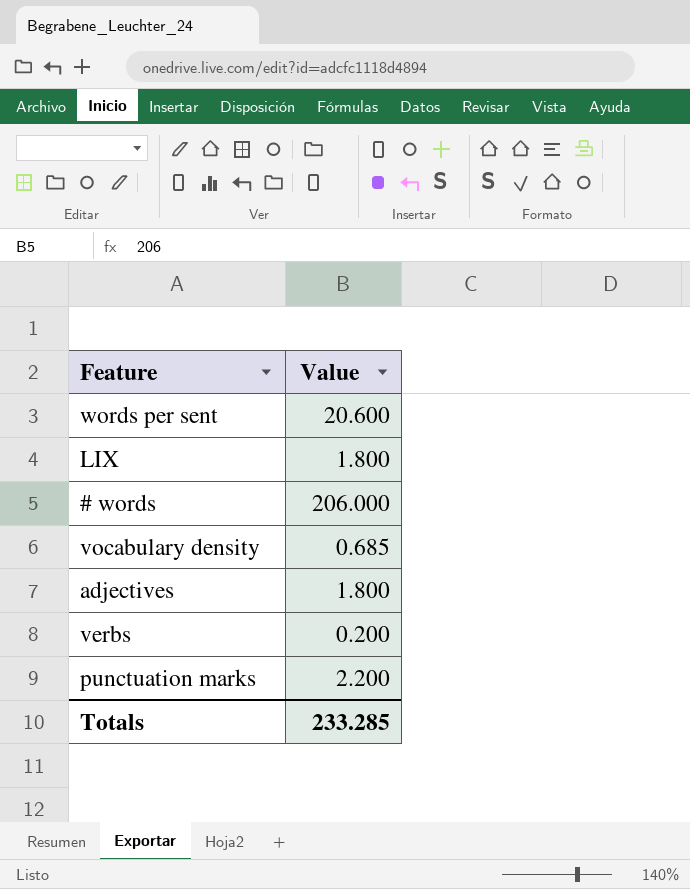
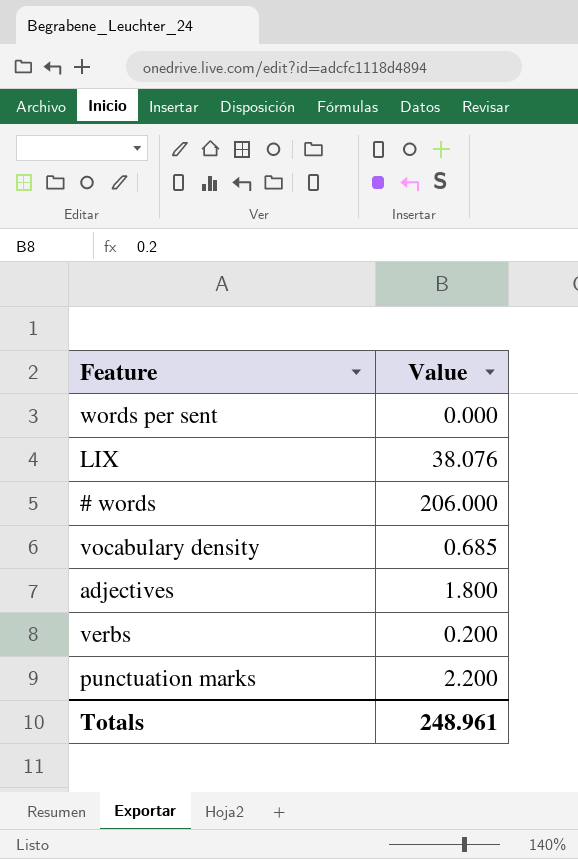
words per sent | Value: 20.600 -> 0.000
LIX | Value: 1.800 -> 38.076
Totals | Value: 233.285 -> 248.961

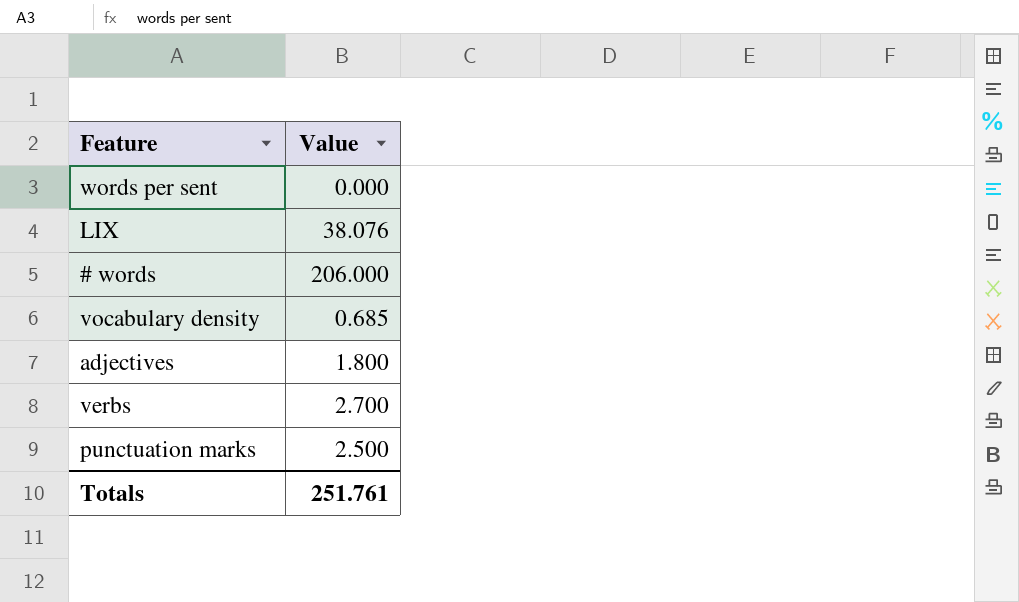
verbs | Value: 0.200 -> 2.700
punctuation marks | Value: 2.200 -> 2.500
Totals | Value: 248.961 -> 251.761

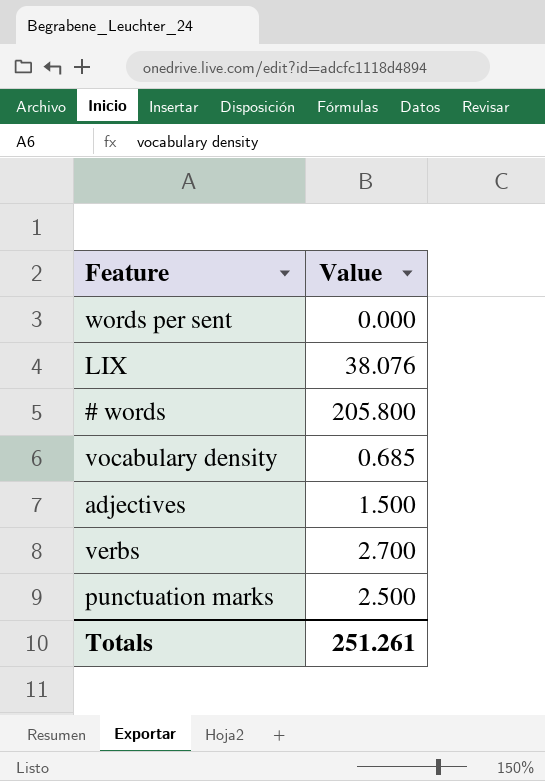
# words | Value: 206.000 -> 205.800
adjectives | Value: 1.800 -> 1.500
Totals | Value: 251.761 -> 251.261

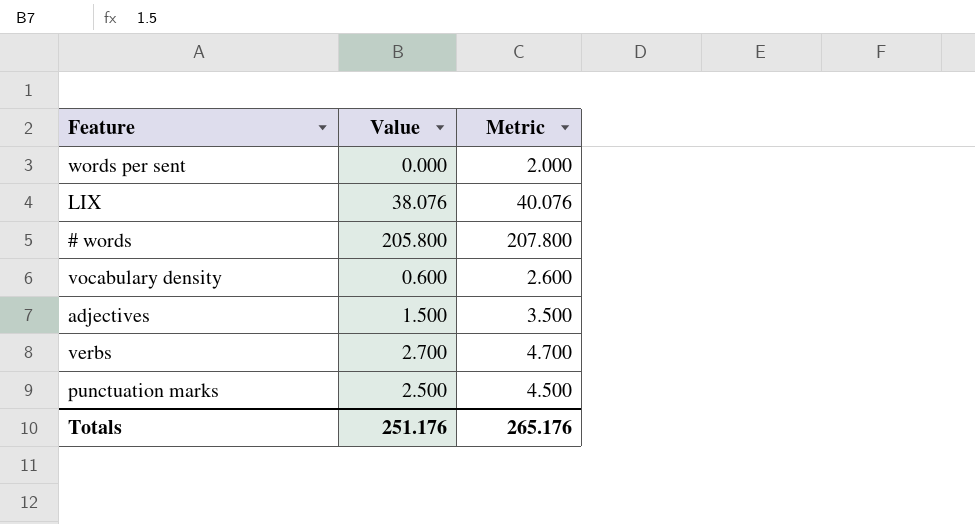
column Metric | formula: none -> [Value] + 2
vocabulary density | Value: 0.685 -> 0.600
Totals | Value: 251.261 -> 251.176

